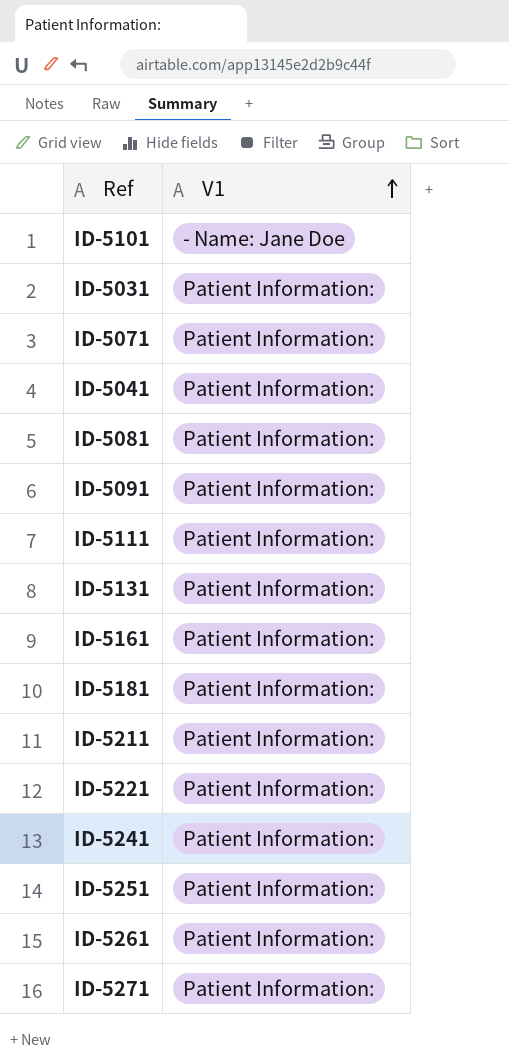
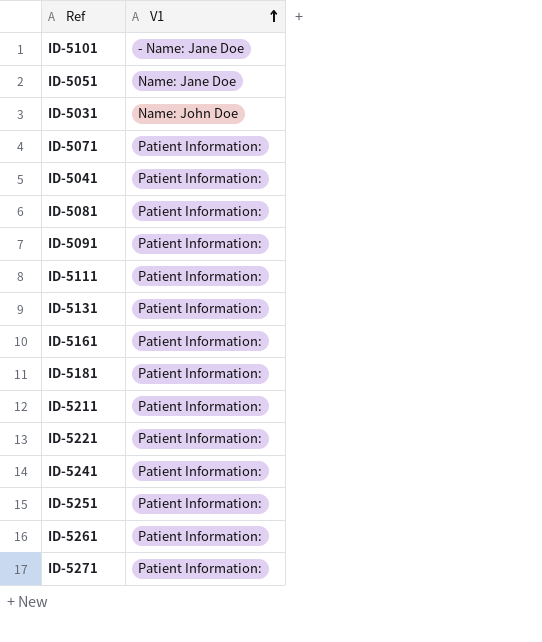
row ID-5051: none -> Name: Jane Doe
ID-5031 | V1: Patient Information: -> Name: John Doe

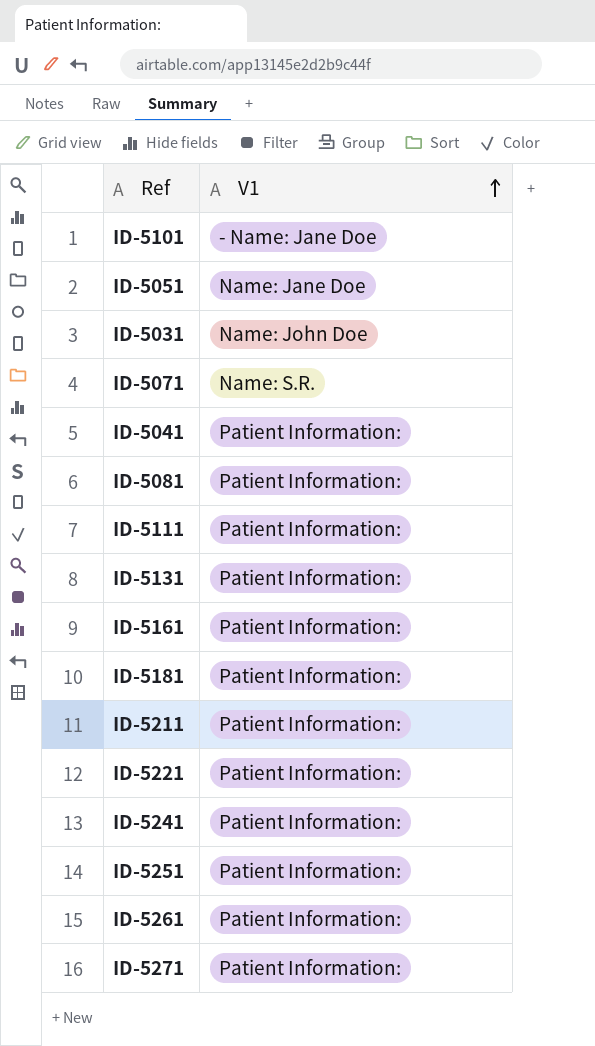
row ID-5091: Patient Information: -> none
ID-5071 | V1: Patient Information: -> Name: S.R.

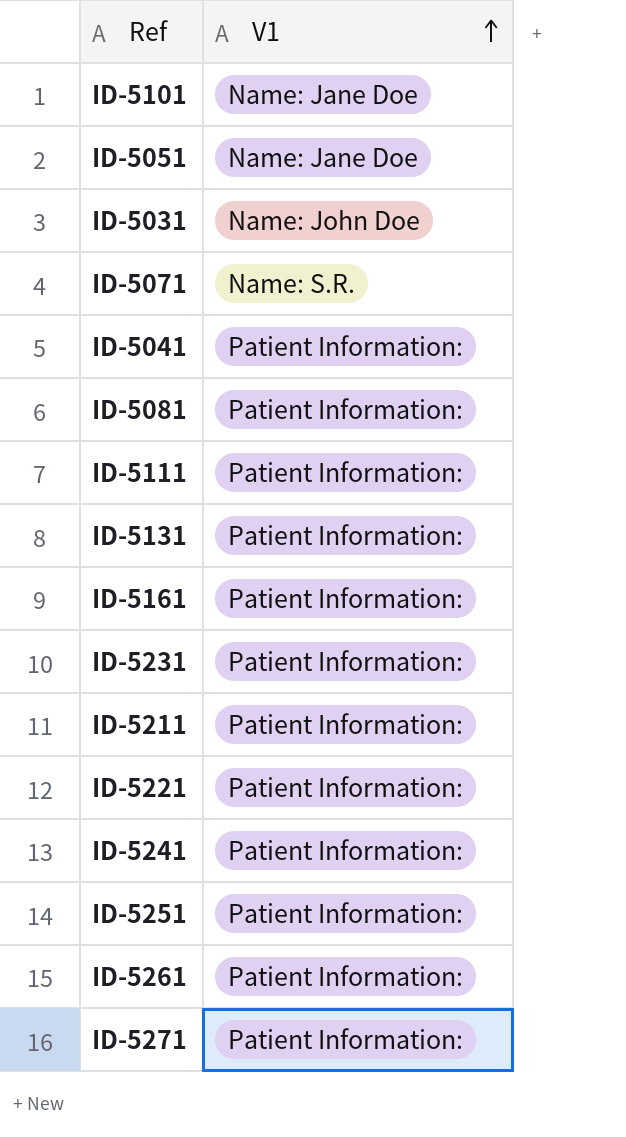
row ID-5181: Patient Information: -> none
ID-5101 | V1: - Name: Jane Doe -> Name: Jane Doe
row ID-5231: none -> Patient Information:

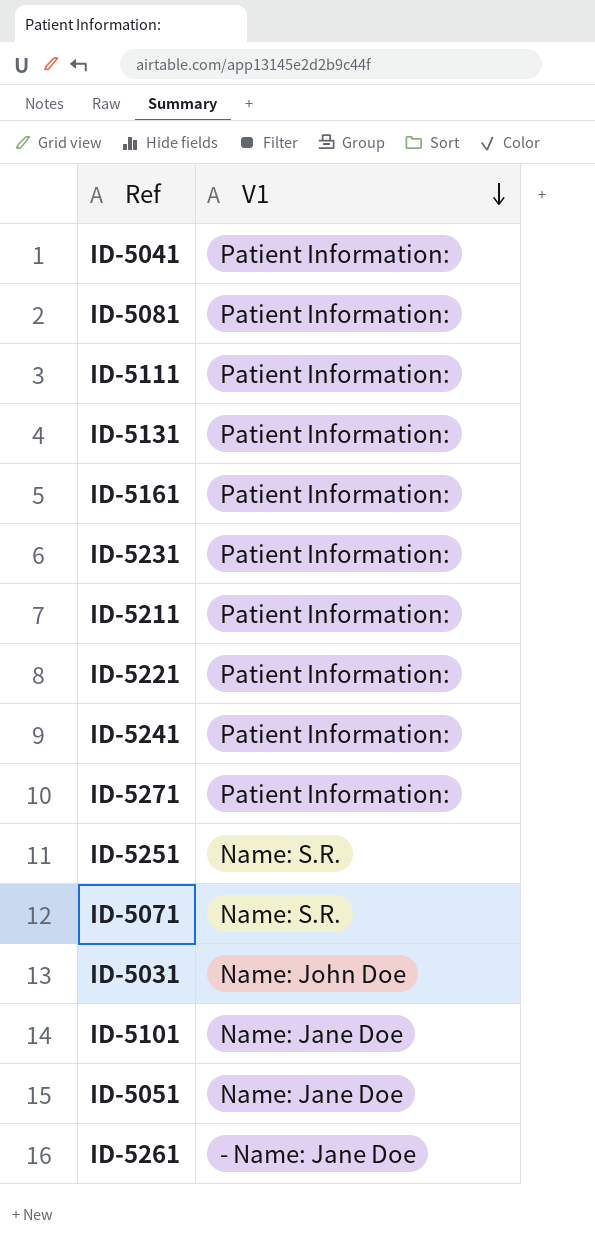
row order: V1 ascending -> V1 descending
ID-5251 | V1: Patient Information: -> Name: S.R.
ID-5261 | V1: Patient Information: -> - Name: Jane Doe

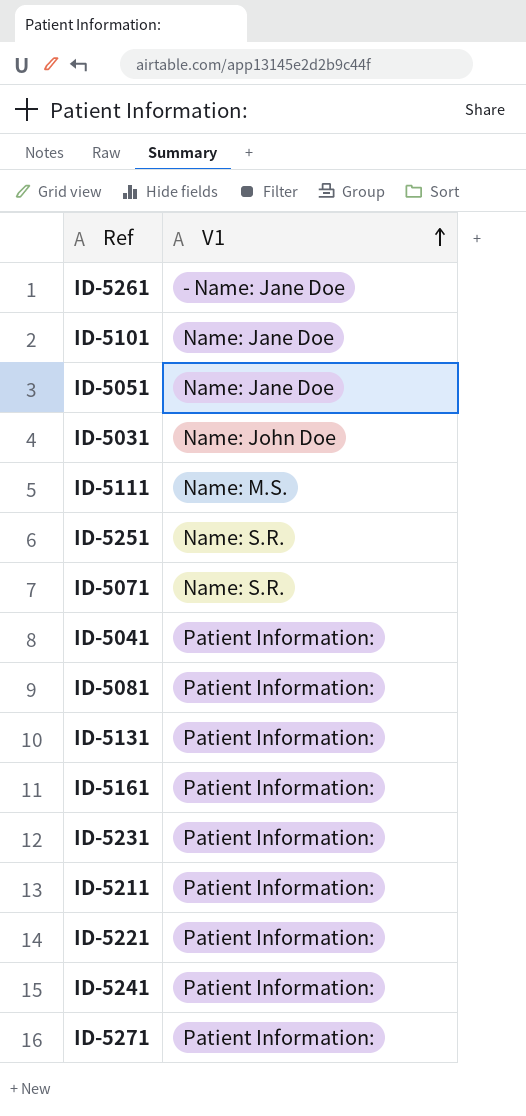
row order: V1 descending -> V1 ascending
ID-5111 | V1: Patient Information: -> Name: M.S.

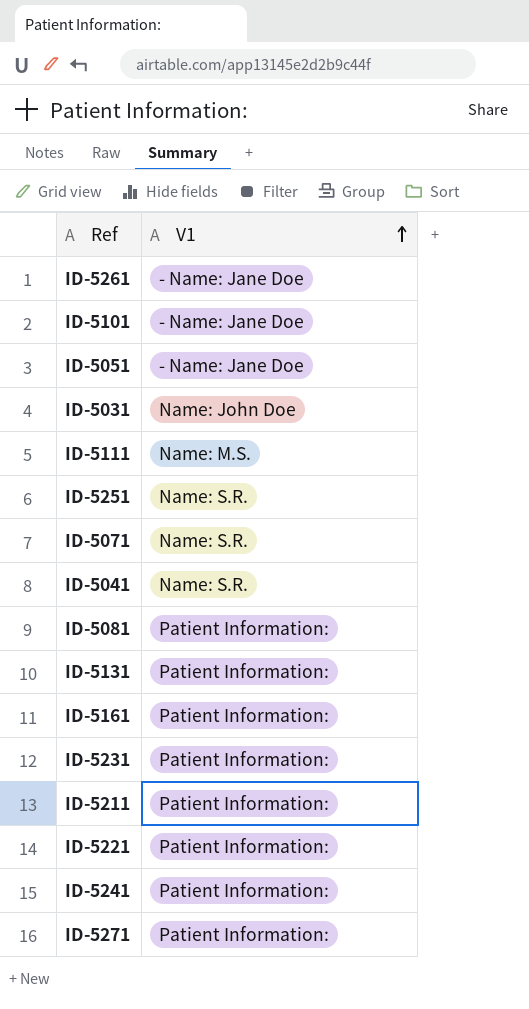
ID-5101 | V1: Name: Jane Doe -> - Name: Jane Doe
ID-5051 | V1: Name: Jane Doe -> - Name: Jane Doe
ID-5041 | V1: Patient Information: -> Name: S.R.

